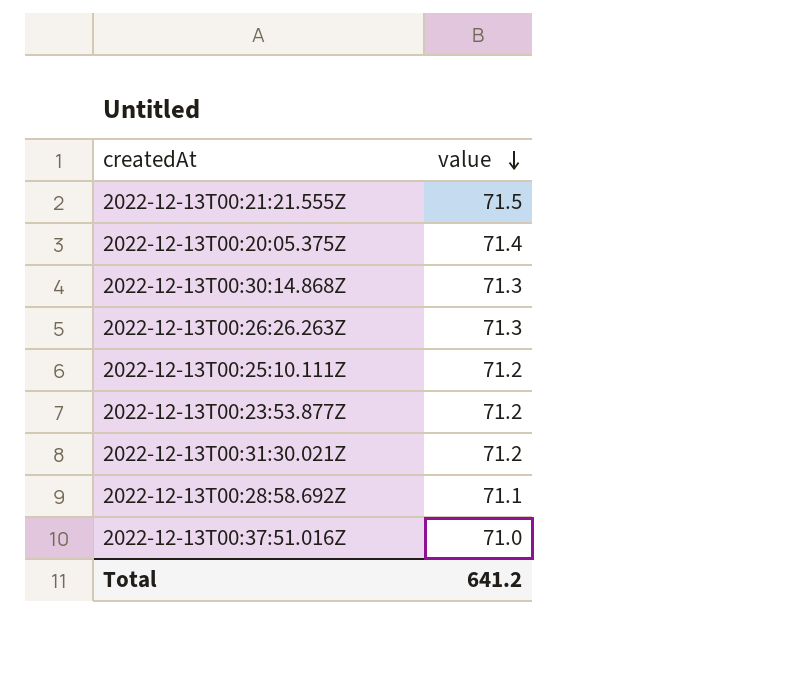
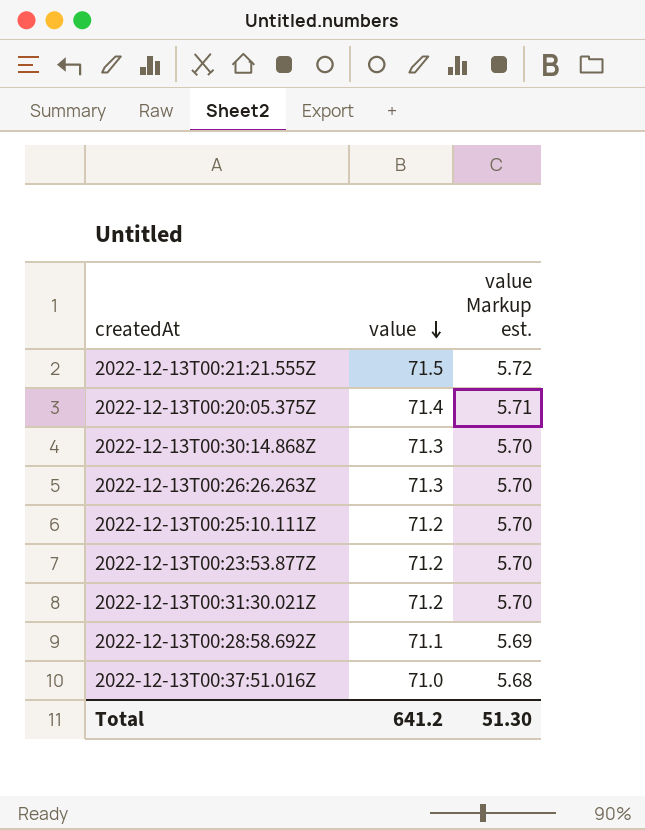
column value Markup est. | formula: none -> [value] * 0.08

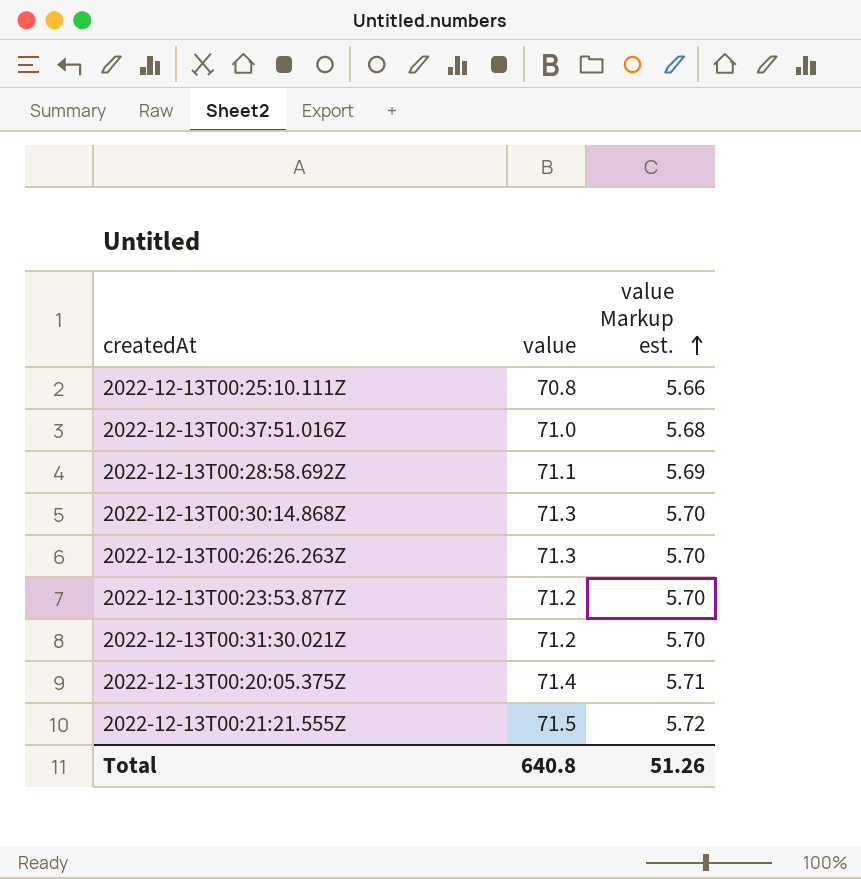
row order: value descending -> value Markup est. ascending
2022-12-13T00:25:10.111Z | value: 71.2 -> 70.8
2022-12-13T00:25:10.111Z | value Markup est.: 5.70 -> 5.66
Total | value: 641.2 -> 640.8
Total | value Markup est.: 51.30 -> 51.26

